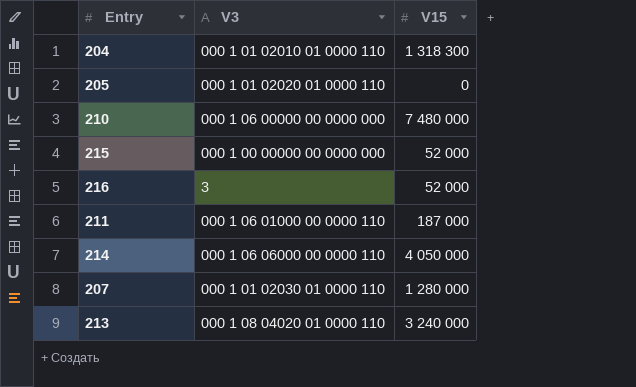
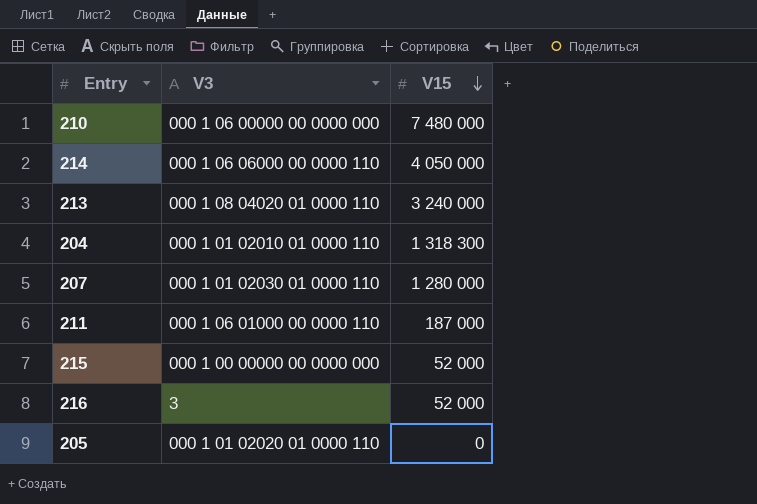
row order: none -> V15 descending

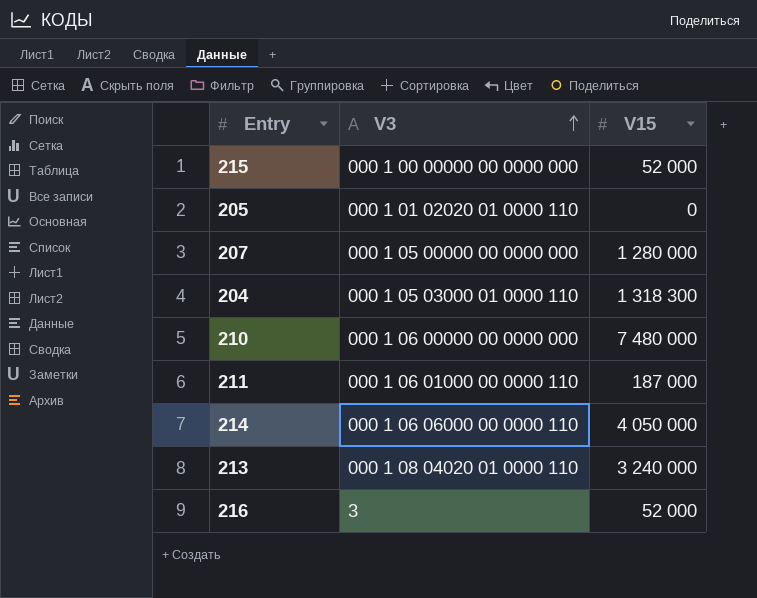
row order: V15 descending -> V3 ascending
207 | V3: 000 1 01 02030 01 0000 110 -> 000 1 05 00000 00 0000 000
204 | V3: 000 1 01 02010 01 0000 110 -> 000 1 05 03000 01 0000 110

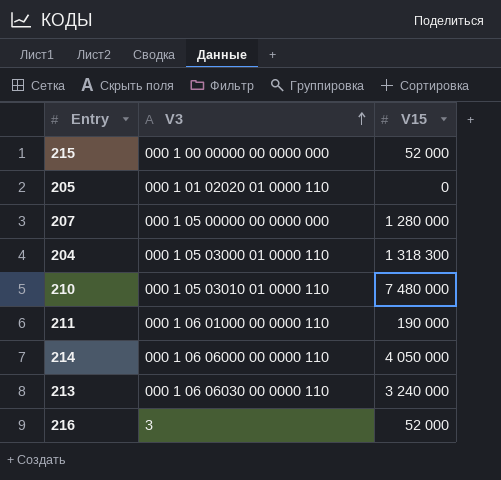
210 | V3: 000 1 06 00000 00 0000 000 -> 000 1 05 03010 01 0000 110
211 | V15: 187 000 -> 190 000
213 | V3: 000 1 08 04020 01 0000 110 -> 000 1 06 06030 00 0000 110

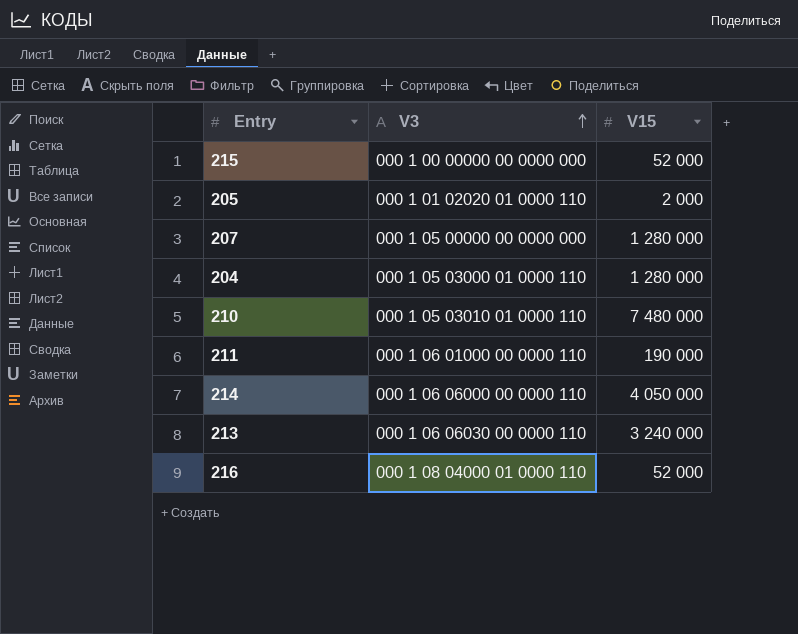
205 | V15: 0 -> 2 000
204 | V15: 1 318 300 -> 1 280 000
216 | V3: 3 -> 000 1 08 04000 01 0000 110

